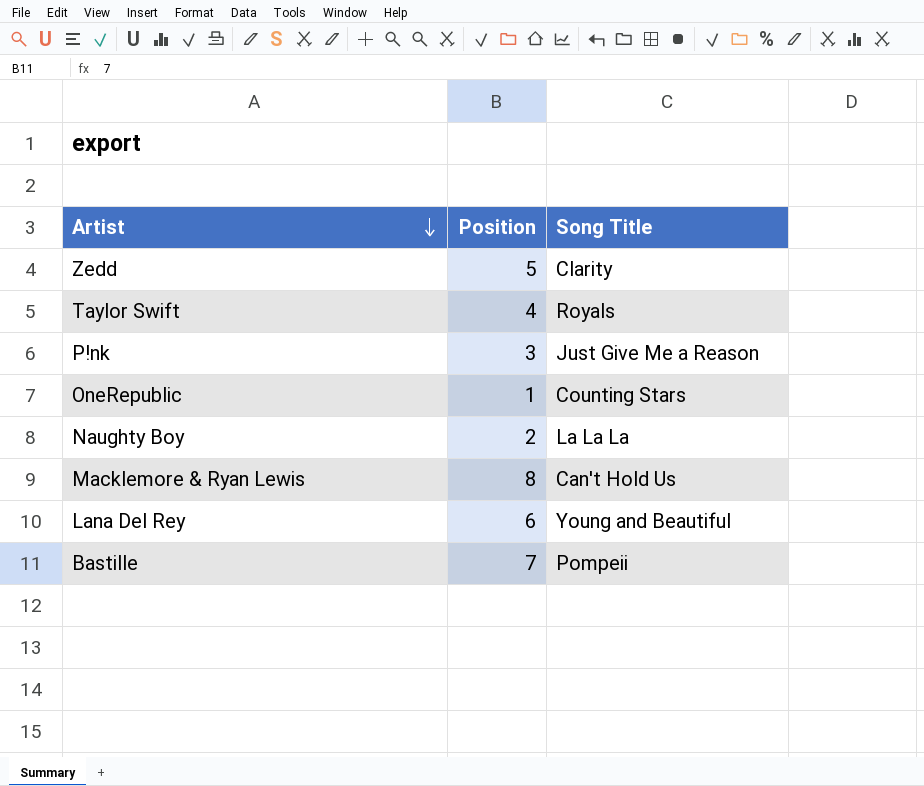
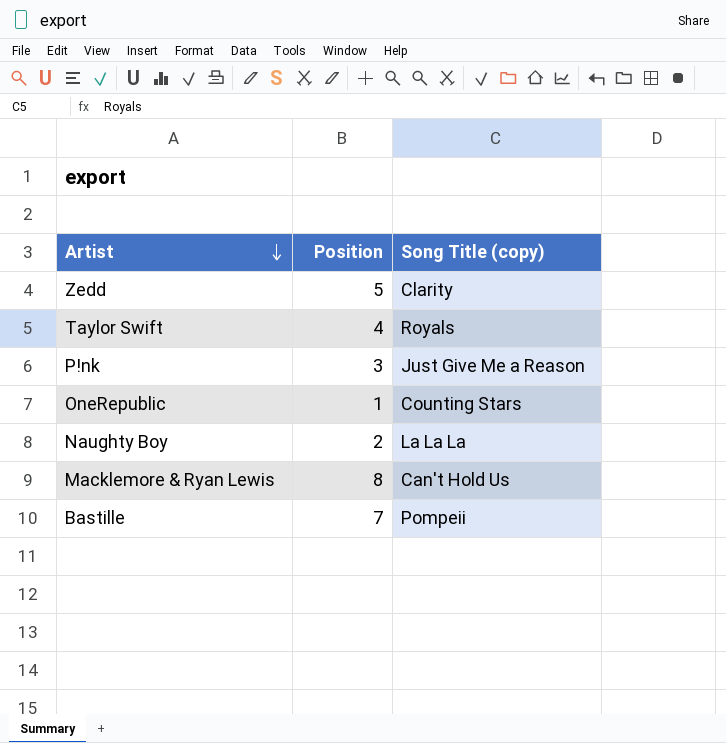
column name: Song Title -> Song Title (copy)
row Lana Del Rey: 6 | Young and Beautiful -> none

